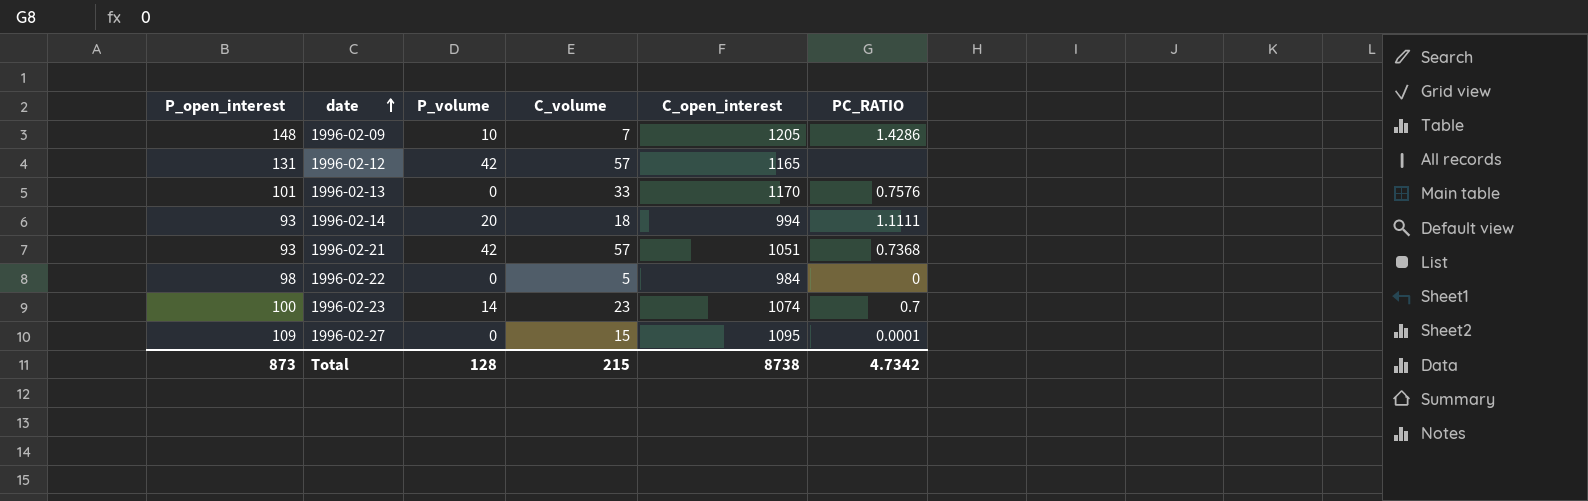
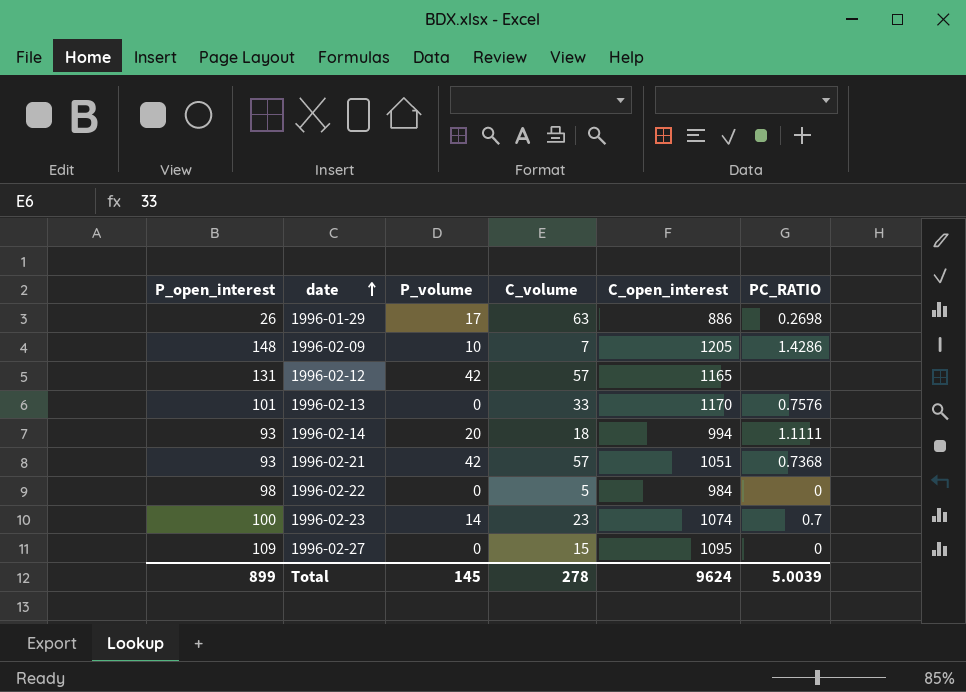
row 1996-01-29: none -> 26 | 17 | 63 | 886 | 0.2698
1996-02-27 | PC_RATIO: 0.0001 -> 0
Total | P_open_interest: 873 -> 899
Total | P_volume: 128 -> 145
Total | C_volume: 215 -> 278
Total | C_open_interest: 8738 -> 9624
Total | PC_RATIO: 4.7342 -> 5.0039

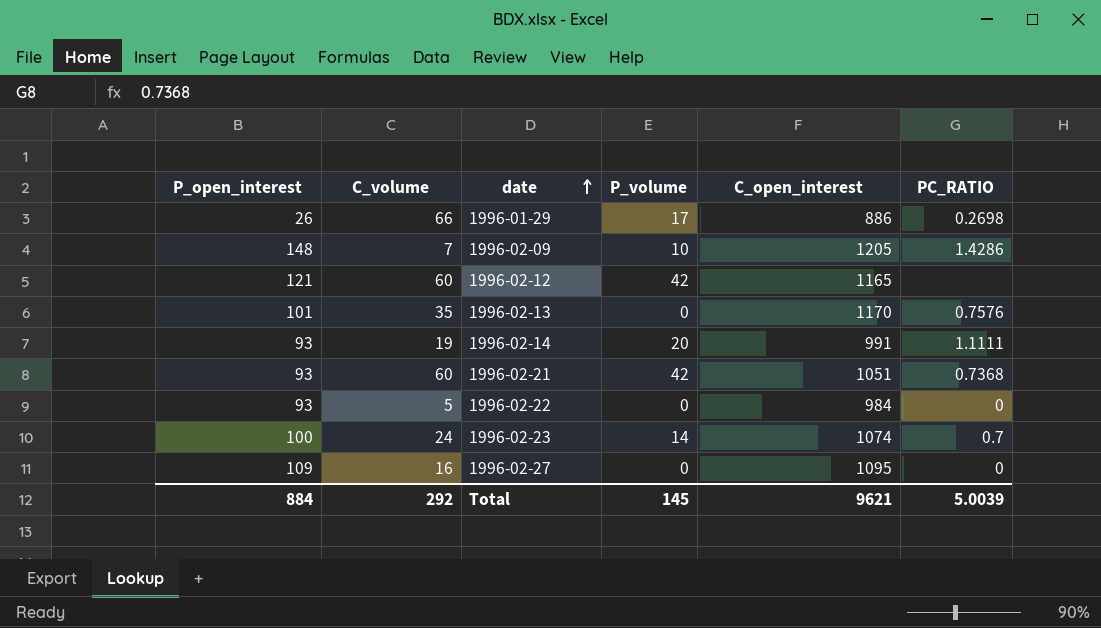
column C_volume | position: 4 -> 2
1996-01-29 | C_volume: 63 -> 66
1996-02-12 | P_open_interest: 131 -> 121
1996-02-12 | C_volume: 57 -> 60
1996-02-13 | C_volume: 33 -> 35
1996-02-14 | C_volume: 18 -> 19
1996-02-14 | C_open_interest: 994 -> 991
1996-02-21 | C_volume: 57 -> 60
1996-02-22 | P_open_interest: 98 -> 93
1996-02-23 | C_volume: 23 -> 24
1996-02-27 | C_volume: 15 -> 16
Total | P_open_interest: 899 -> 884
Total | C_volume: 278 -> 292
Total | C_open_interest: 9624 -> 9621

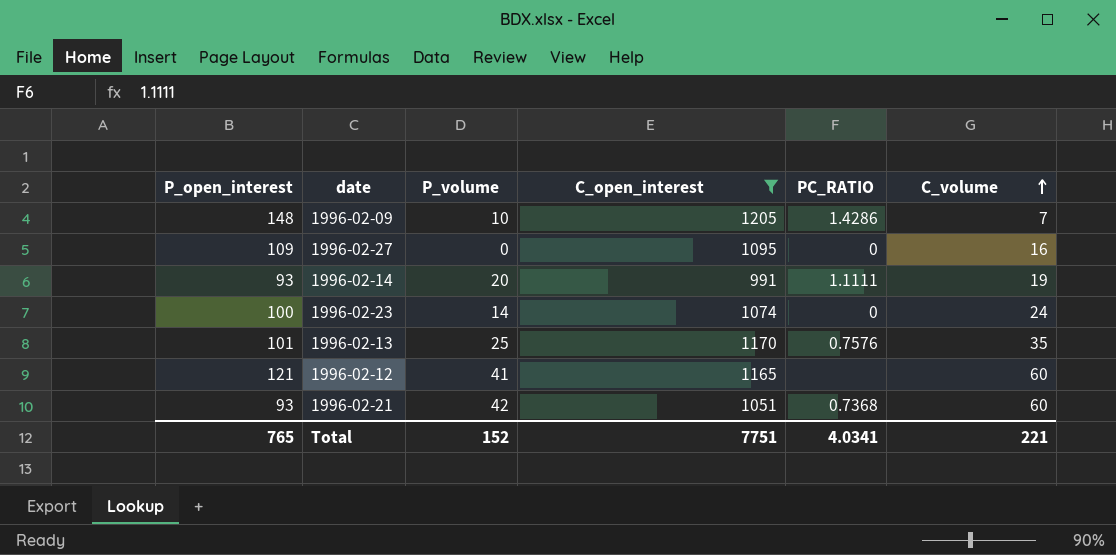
filter: none -> C_open_interest >= 991
row order: date ascending -> C_volume ascending
column C_volume | position: 2 -> 6
1996-02-23 | PC_RATIO: 0.7 -> 0
1996-02-13 | P_volume: 0 -> 25
1996-02-12 | P_volume: 42 -> 41
Total | P_open_interest: 884 -> 765
Total | P_volume: 145 -> 152
Total | C_open_interest: 9621 -> 7751
Total | PC_RATIO: 5.0039 -> 4.0341
Total | C_volume: 292 -> 221

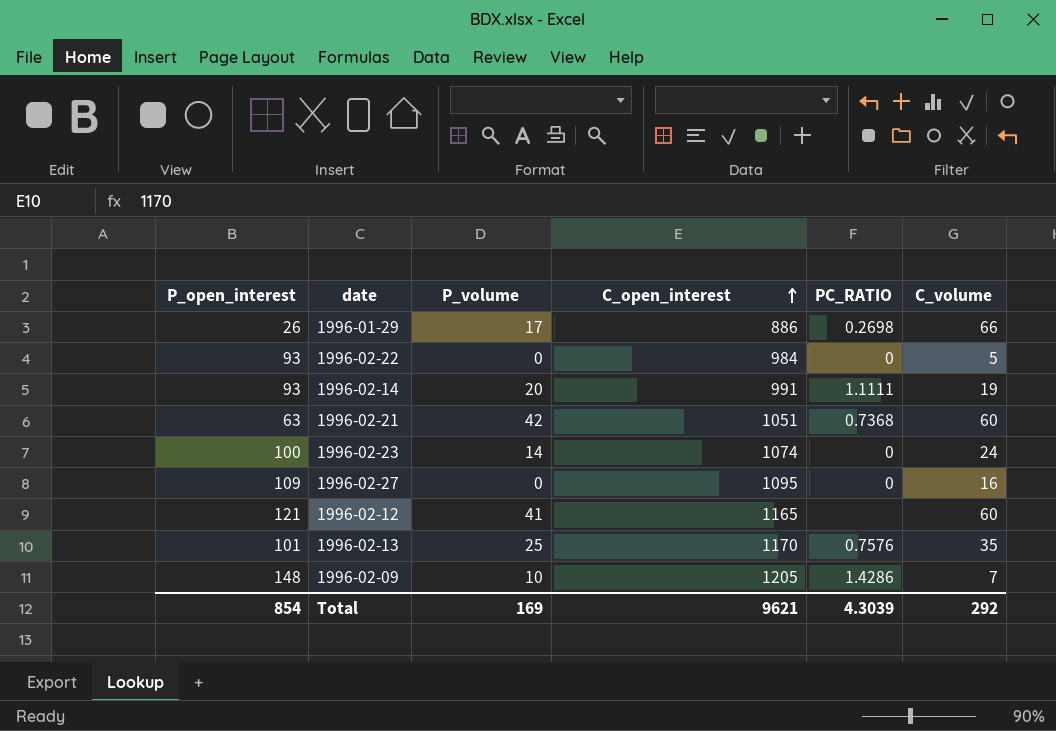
filter: C_open_interest >= 991 -> none
row order: C_volume ascending -> C_open_interest ascending
1996-02-21 | P_open_interest: 93 -> 63
Total | P_open_interest: 765 -> 854
Total | P_volume: 152 -> 169
Total | C_open_interest: 7751 -> 9621
Total | PC_RATIO: 4.0341 -> 4.3039
Total | C_volume: 221 -> 292

